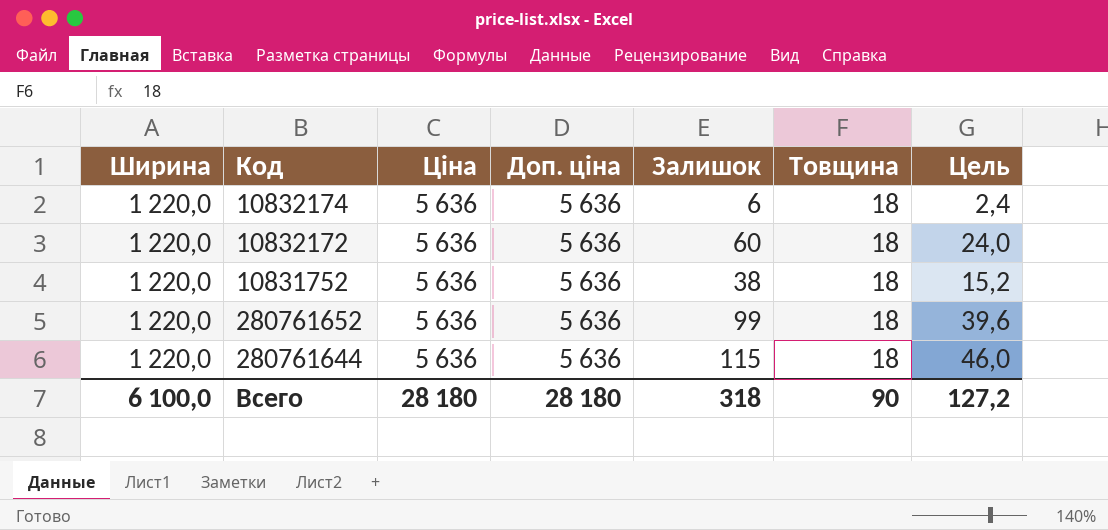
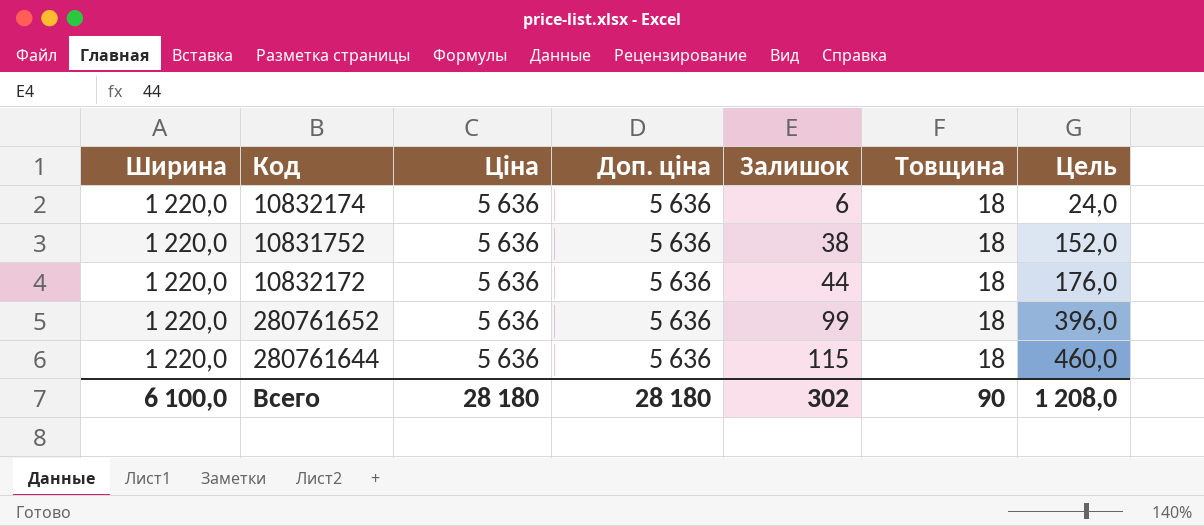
row order: none -> Залишок ascending
column Цель | formula: [Залишок] * 0,4 -> [Залишок] * 4
10832172 | Залишок: 60 -> 44
Всего | Залишок: 318 -> 302
Всего | Цель: 127,2 -> 1 208,0

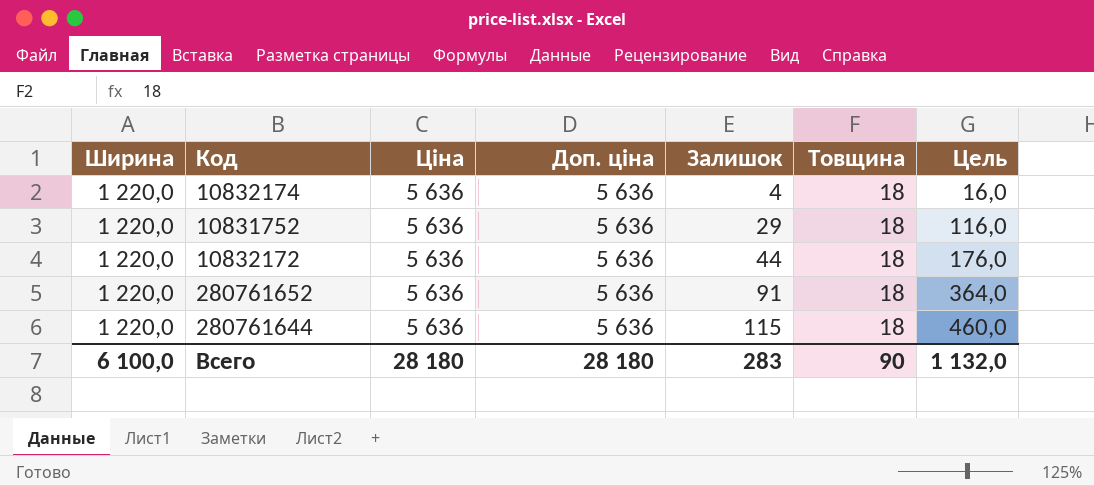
10832174 | Залишок: 6 -> 4
10832174 | Цель: 24,0 -> 16,0
10831752 | Залишок: 38 -> 29
10831752 | Цель: 152,0 -> 116,0
280761652 | Залишок: 99 -> 91
280761652 | Цель: 396,0 -> 364,0
Всего | Залишок: 302 -> 283
Всего | Цель: 1 208,0 -> 1 132,0

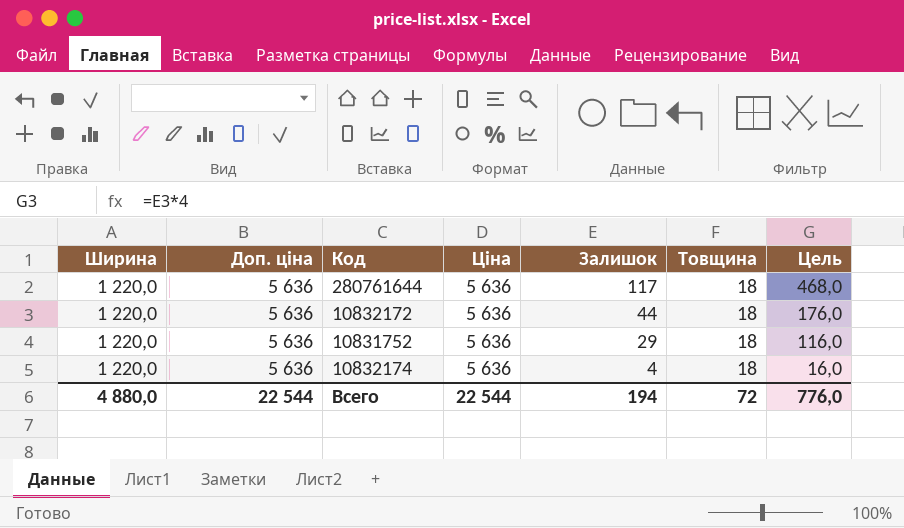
row order: Залишок ascending -> Залишок descending
column Доп. ціна | position: 4 -> 2
row 280761652: 1 220,0 | 5 636 | 5 636 | 91 | 18 | 364,0 -> none
280761644 | Залишок: 115 -> 117
280761644 | Цель: 460,0 -> 468,0
Всего | Ширина: 6 100,0 -> 4 880,0
Всего | Доп. ціна: 28 180 -> 22 544
Всего | Ціна: 28 180 -> 22 544
Всего | Залишок: 283 -> 194
Всего | Товщина: 90 -> 72
Всего | Цель: 1 132,0 -> 776,0

